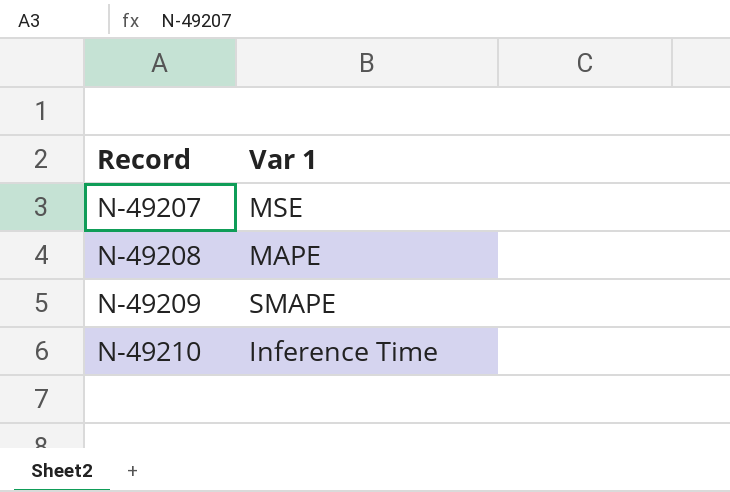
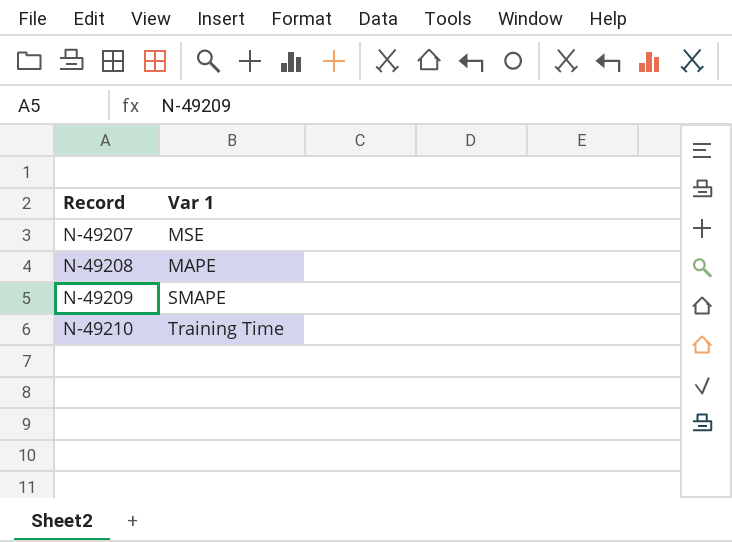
N-49210 | Var 1: Inference Time -> Training Time

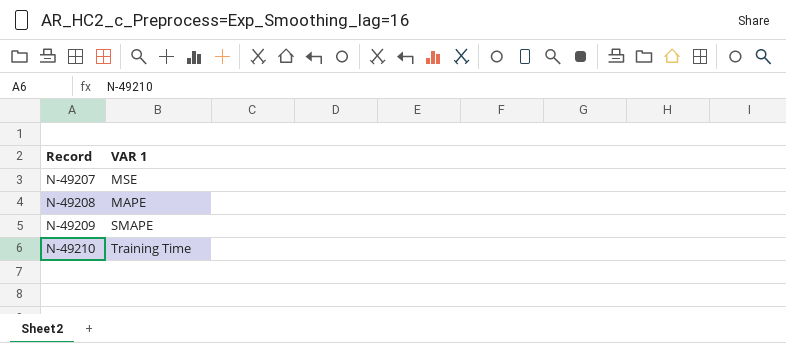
column name: Var 1 -> VAR 1

